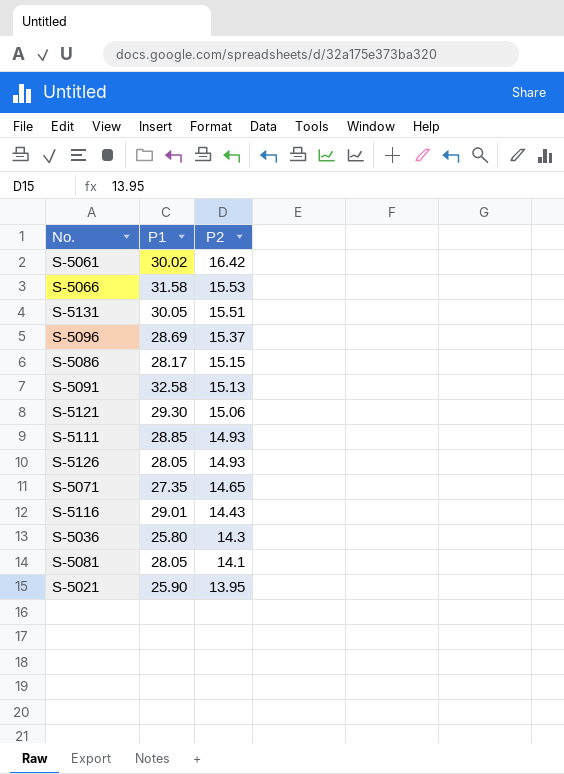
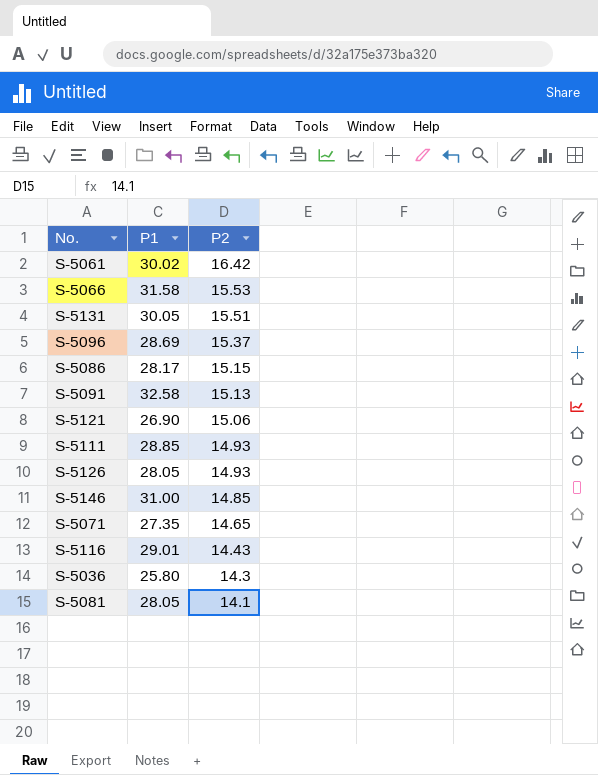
row S-5021: 25.90 | 13.95 -> none
S-5121 | P1: 29.30 -> 26.90
row S-5146: none -> 31.00 | 14.85

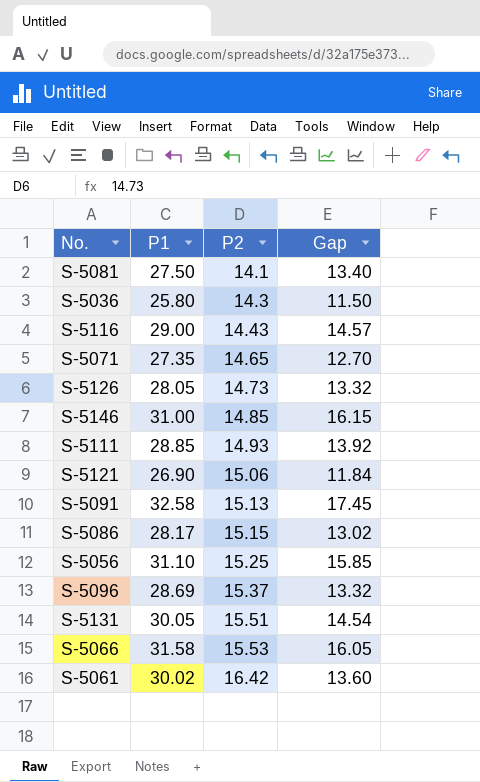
row order: P2 descending -> P2 ascending
column Gap | formula: none -> [P1] - [P2]
S-5081 | P1: 28.05 -> 27.50
S-5116 | P1: 29.01 -> 29.00
S-5126 | P2: 14.93 -> 14.73
row S-5056: none -> 31.10 | 15.25 | 15.85

